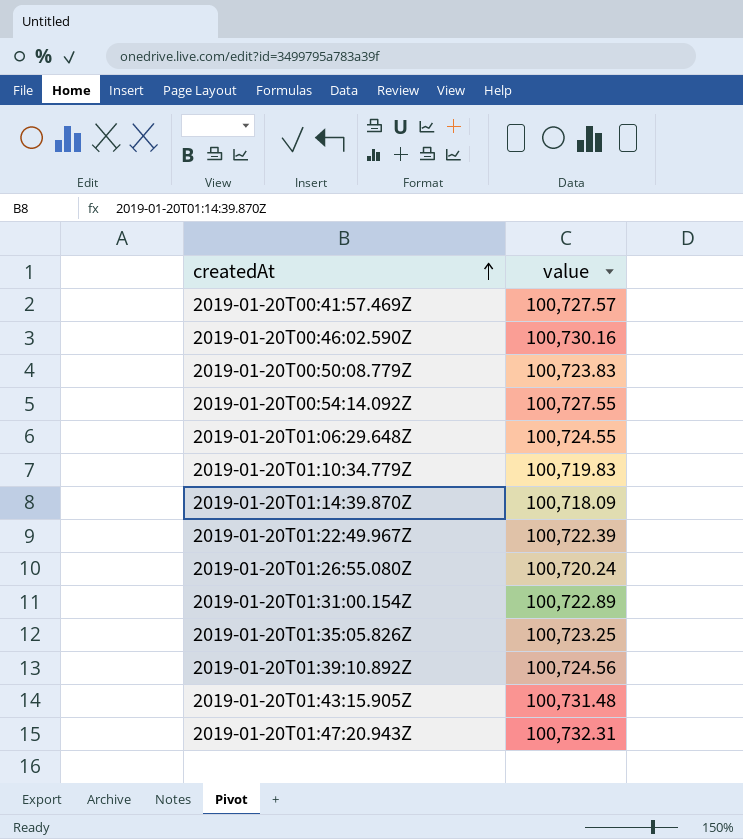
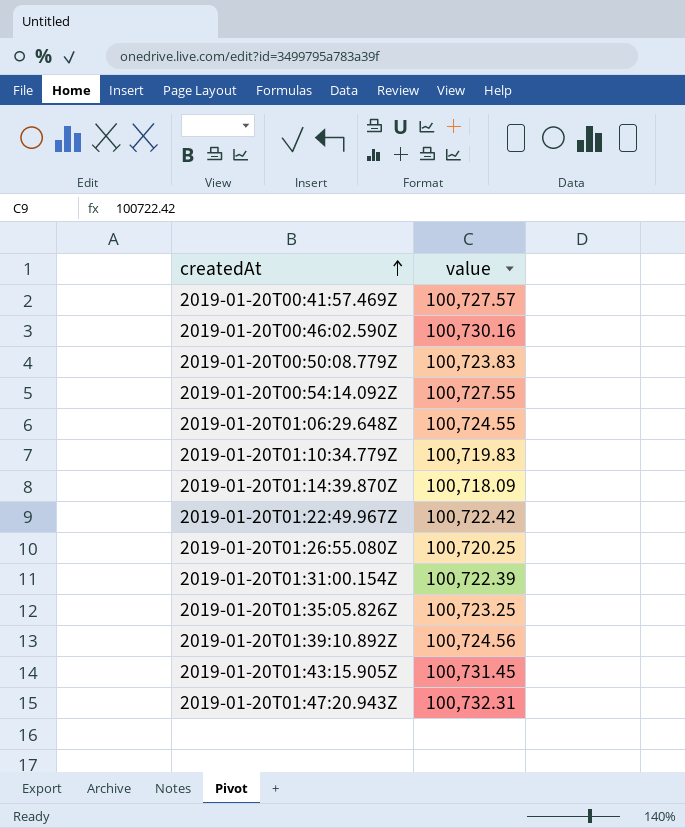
2019-01-20T01:22:49.967Z | value: 100,722.39 -> 100,722.42
2019-01-20T01:26:55.080Z | value: 100,720.24 -> 100,720.25
2019-01-20T01:31:00.154Z | value: 100,722.89 -> 100,722.39
2019-01-20T01:43:15.905Z | value: 100,731.48 -> 100,731.45

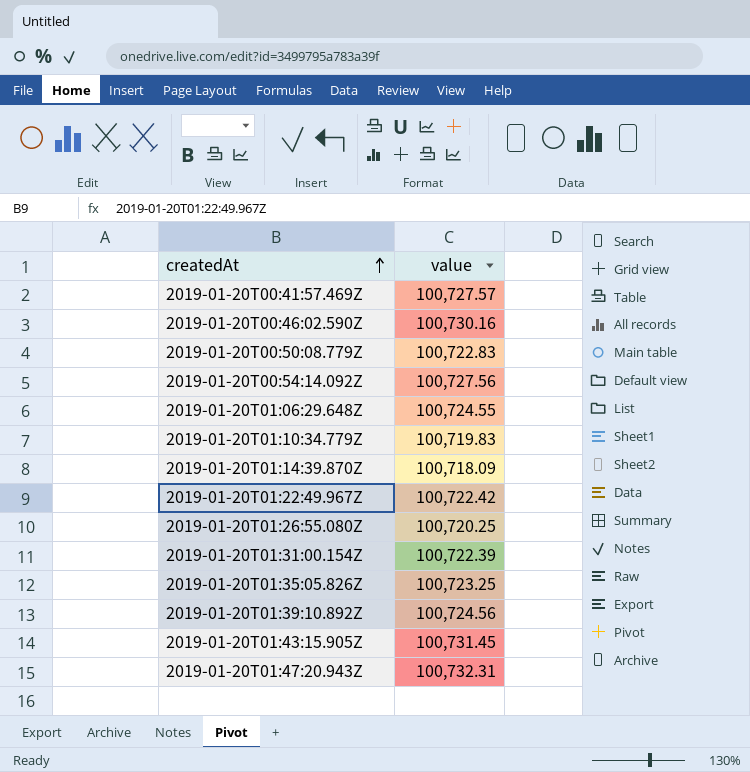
2019-01-20T00:50:08.779Z | value: 100,723.83 -> 100,722.83
2019-01-20T00:54:14.092Z | value: 100,727.55 -> 100,727.56

